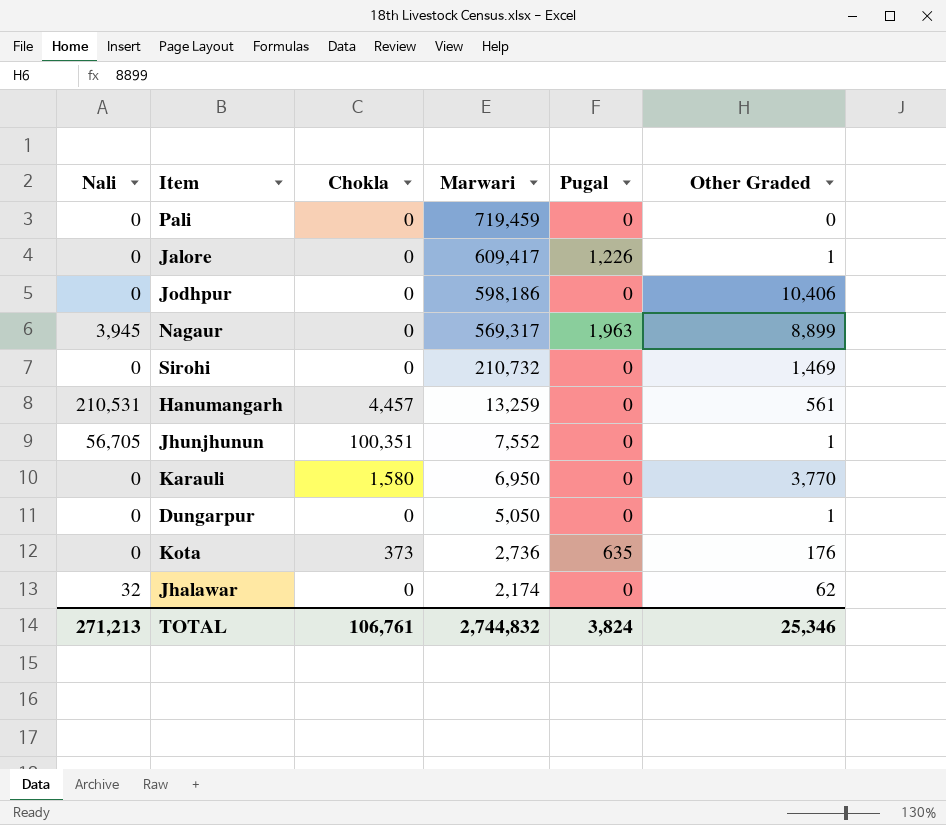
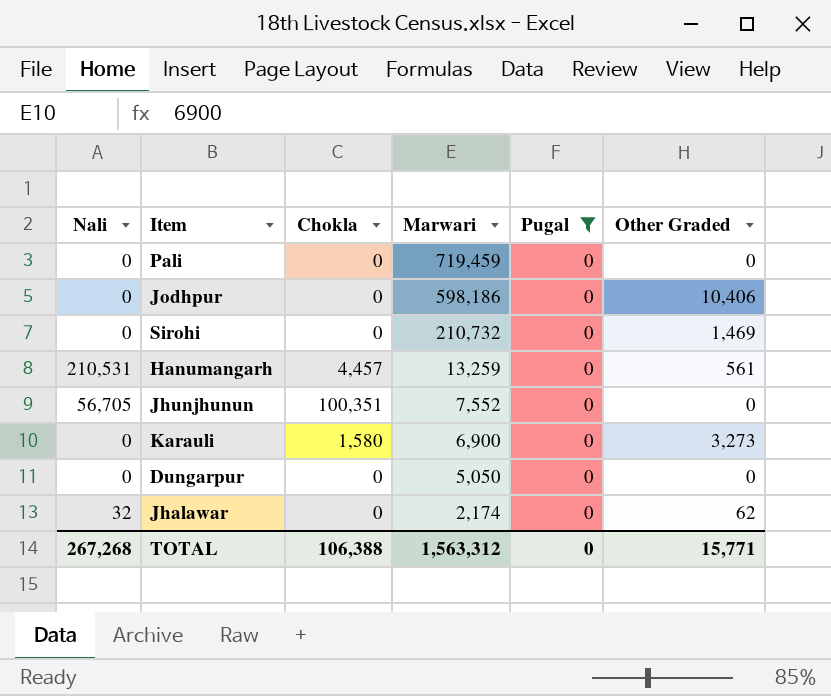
filter: none -> Pugal = 0
Jhunjhunun | Other Graded: 1 -> 0
Karauli | Marwari: 6,950 -> 6,900
Karauli | Other Graded: 3,770 -> 3,273
Dungarpur | Other Graded: 1 -> 0
TOTAL | Nali: 271,213 -> 267,268
TOTAL | Chokla: 106,761 -> 106,388
TOTAL | Marwari: 2,744,832 -> 1,563,312
TOTAL | Pugal: 3,824 -> 0
TOTAL | Other Graded: 25,346 -> 15,771

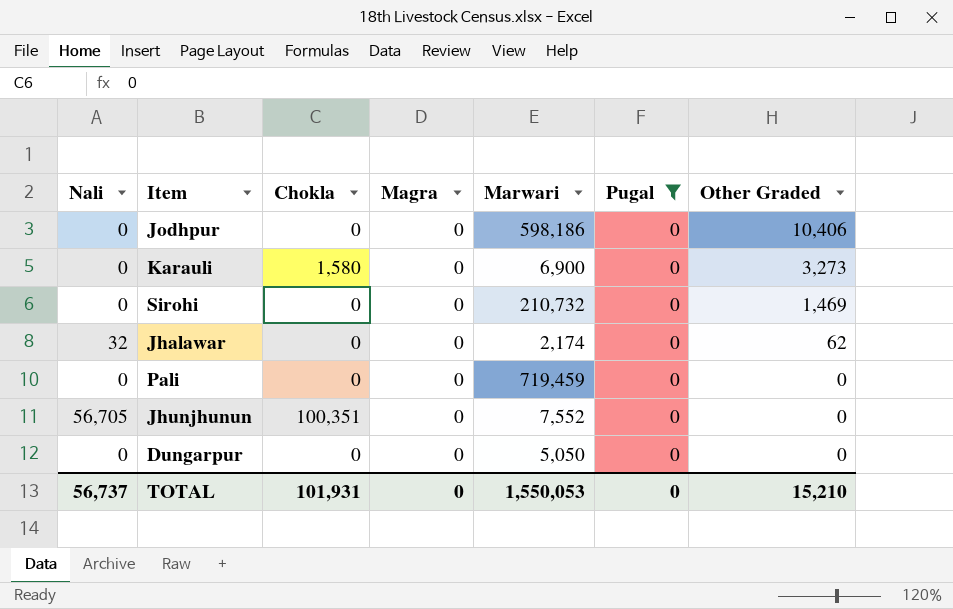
row order: Marwari descending -> Other Graded descending
column Magra | position: none -> 4
row Hanumangarh: 210,531 | 4,457 | 13,259 | 0 | 561 -> none
TOTAL | Nali: 267,268 -> 56,737
TOTAL | Chokla: 106,388 -> 101,931
TOTAL | Marwari: 1,563,312 -> 1,550,053
TOTAL | Other Graded: 15,771 -> 15,210

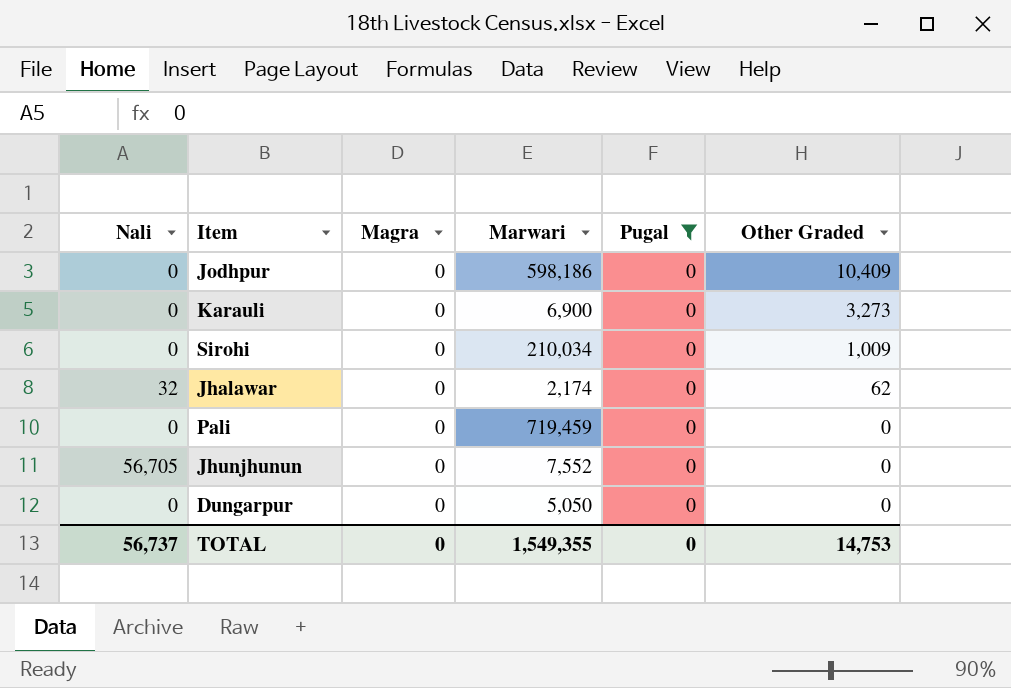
column Chokla | position: 3 -> none
Jodhpur | Other Graded: 10,406 -> 10,409
Sirohi | Marwari: 210,732 -> 210,034
Sirohi | Other Graded: 1,469 -> 1,009
TOTAL | Marwari: 1,550,053 -> 1,549,355
TOTAL | Other Graded: 15,210 -> 14,753

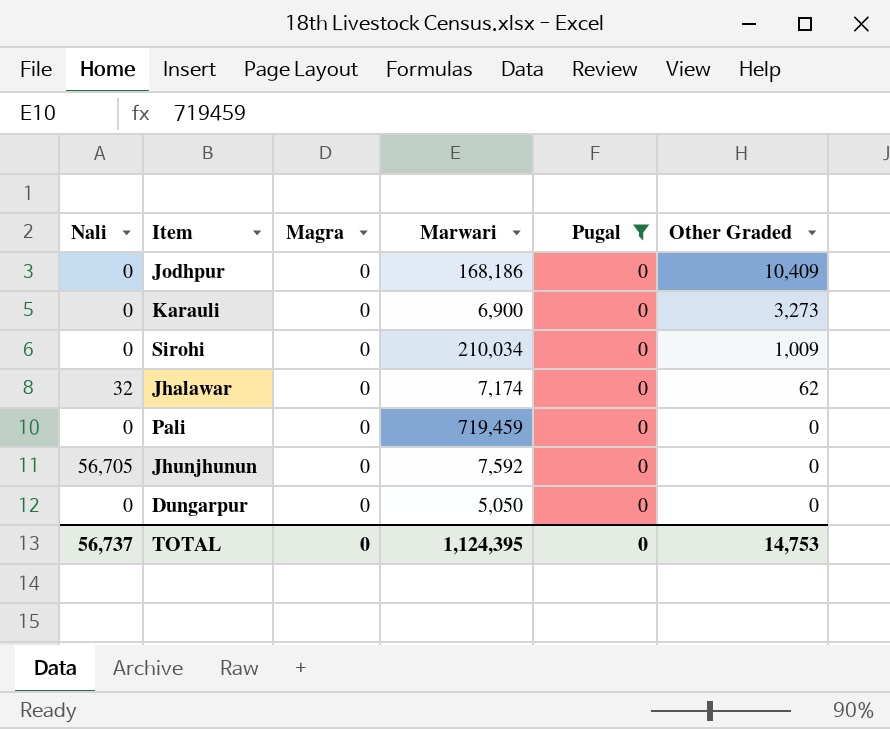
Jodhpur | Marwari: 598,186 -> 168,186
Jhalawar | Marwari: 2,174 -> 7,174
Jhunjhunun | Marwari: 7,552 -> 7,592
TOTAL | Marwari: 1,549,355 -> 1,124,395

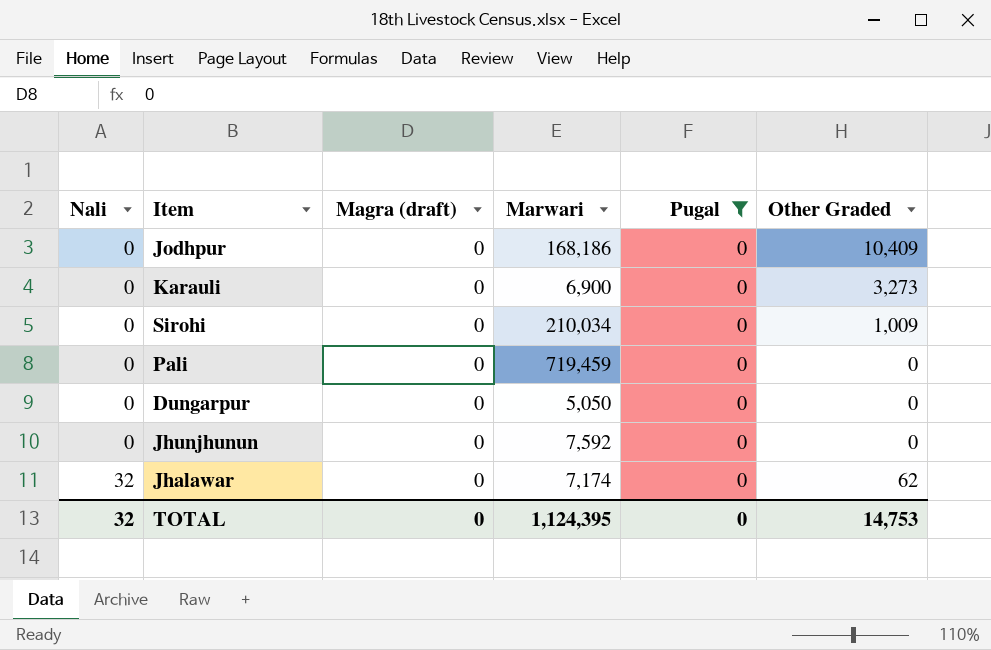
row order: Other Graded descending -> Nali ascending
column name: Magra -> Magra (draft)
Jhunjhunun | Nali: 56,705 -> 0
TOTAL | Nali: 56,737 -> 32

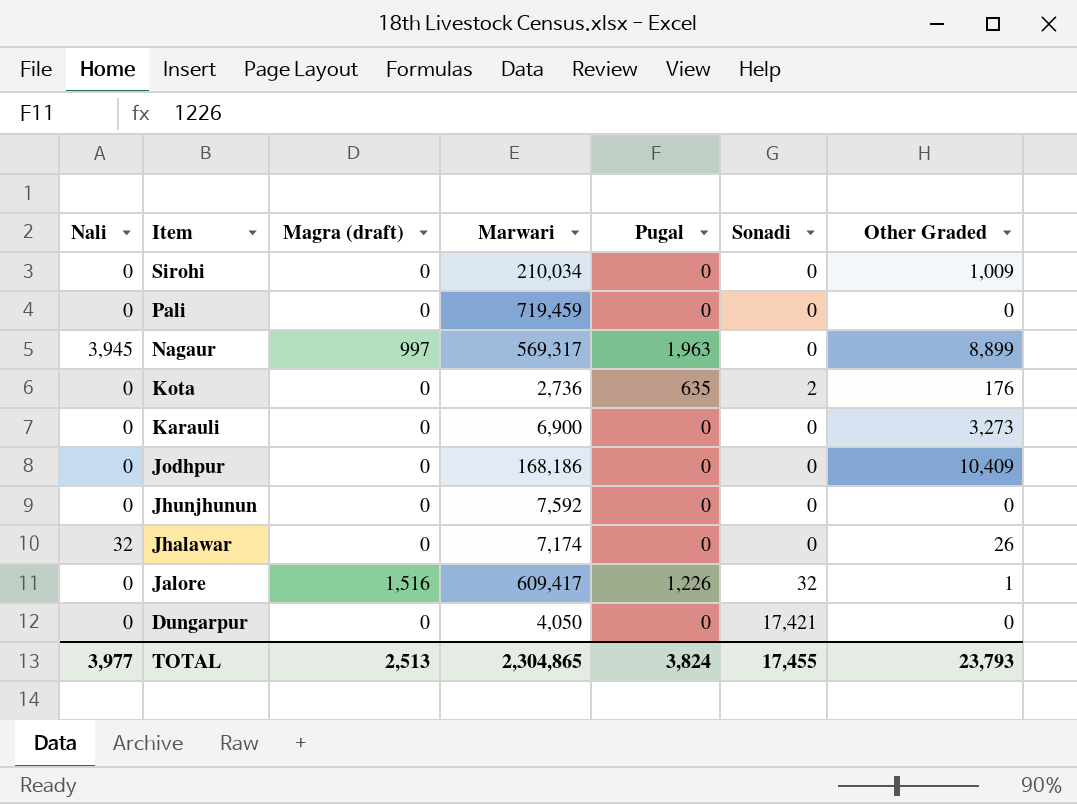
filter: Pugal = 0 -> none
row order: Nali ascending -> Item descending
column Sonadi | position: none -> 6
Jhalawar | Other Graded: 62 -> 26
Dungarpur | Marwari: 5,050 -> 4,050
TOTAL | Nali: 32 -> 3,977
TOTAL | Magra (draft): 0 -> 2,513
TOTAL | Marwari: 1,124,395 -> 2,304,865
TOTAL | Pugal: 0 -> 3,824
TOTAL | Other Graded: 14,753 -> 23,793

